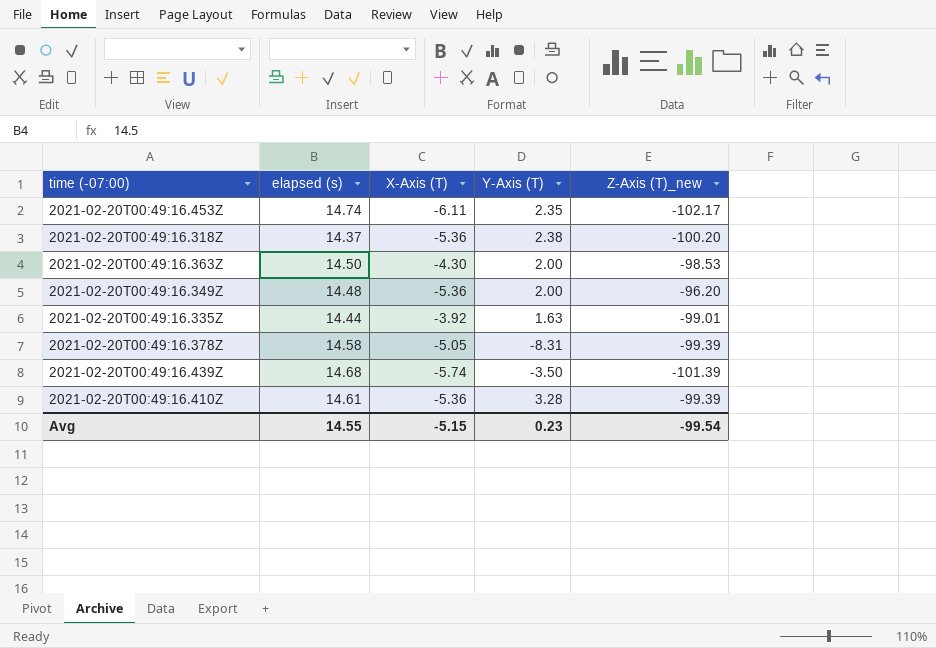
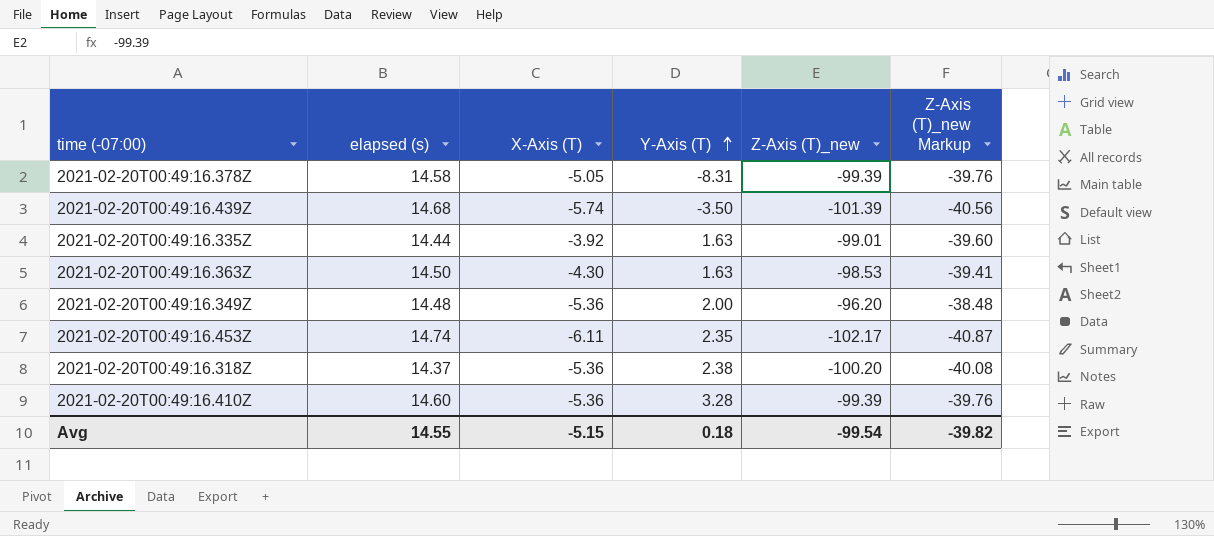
row order: none -> Y-Axis (T) ascending
column Z-Axis (T)_new Markup | formula: none -> [Z-Axis (T)_new] * 0.4
2021-02-20T00:49:16.363Z | Y-Axis (T): 2.00 -> 1.63
2021-02-20T00:49:16.410Z | elapsed (s): 14.61 -> 14.60
Avg | Y-Axis (T): 0.23 -> 0.18

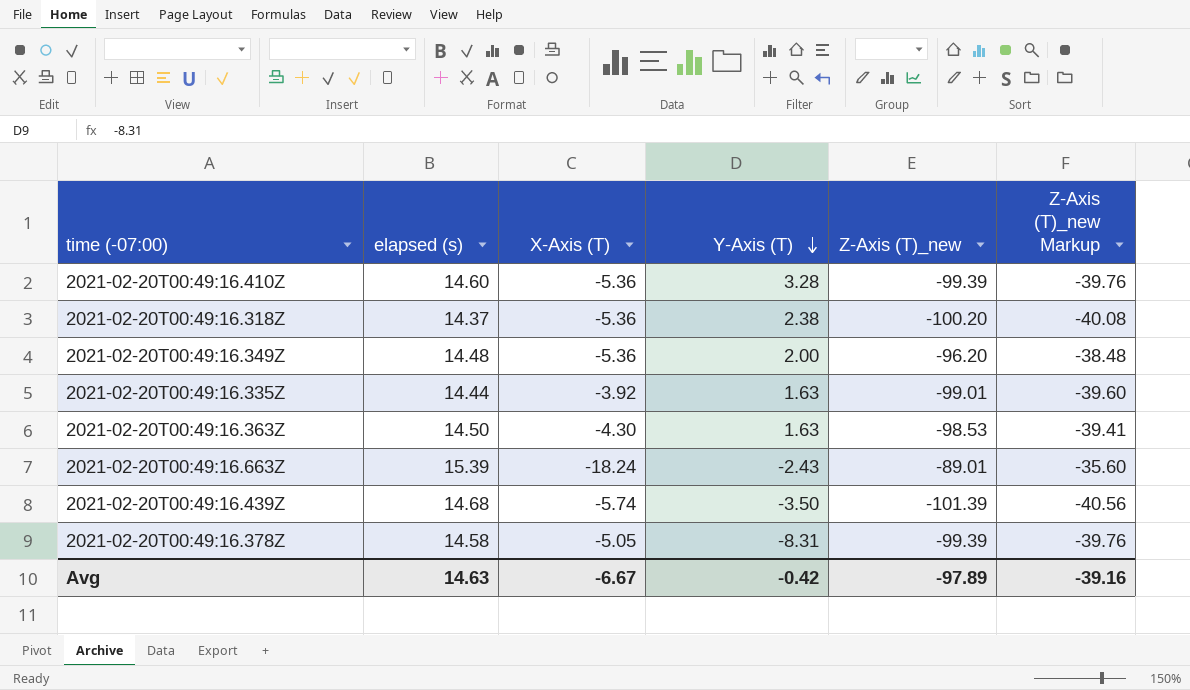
row order: Y-Axis (T) ascending -> Y-Axis (T) descending
row 2021-02-20T00:49:16.453Z: 14.74 | -6.11 | 2.35 | -102.17 | -40.87 -> none
row 2021-02-20T00:49:16.663Z: none -> 15.39 | -18.24 | -2.43 | -89.01 | -35.60
Avg | elapsed (s): 14.55 -> 14.63
Avg | X-Axis (T): -5.15 -> -6.67
Avg | Y-Axis (T): 0.18 -> -0.42
Avg | Z-Axis (T)_new: -99.54 -> -97.89
Avg | Z-Axis (T)_new Markup: -39.82 -> -39.16

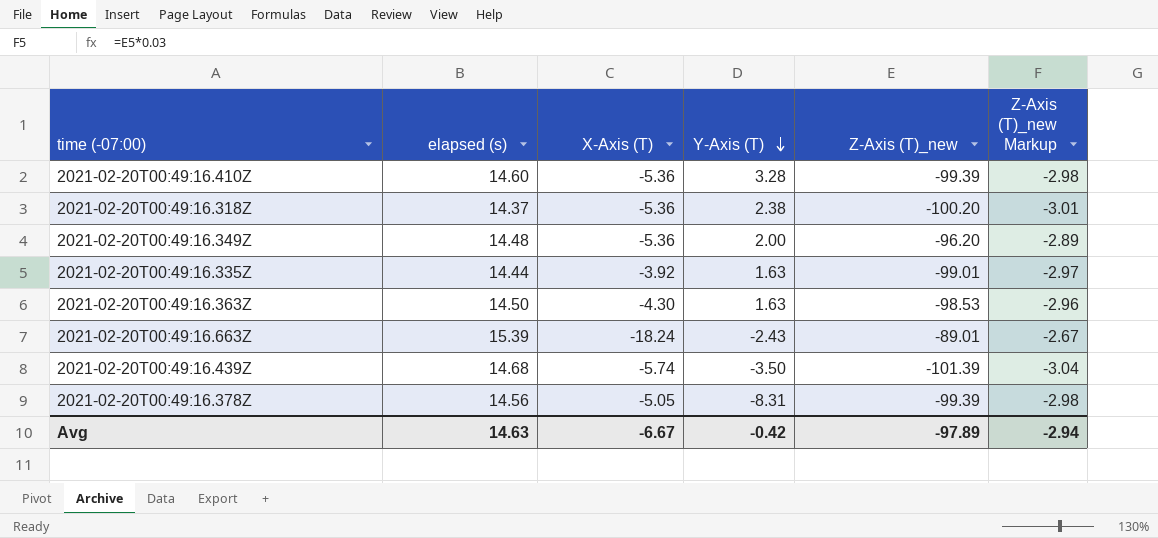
column Z-Axis (T)_new Markup | formula: [Z-Axis (T)_new] * 0.4 -> [Z-Axis (T)_new] * 0.03
2021-02-20T00:49:16.378Z | elapsed (s): 14.58 -> 14.56
Avg | Z-Axis (T)_new Markup: -39.16 -> -2.94

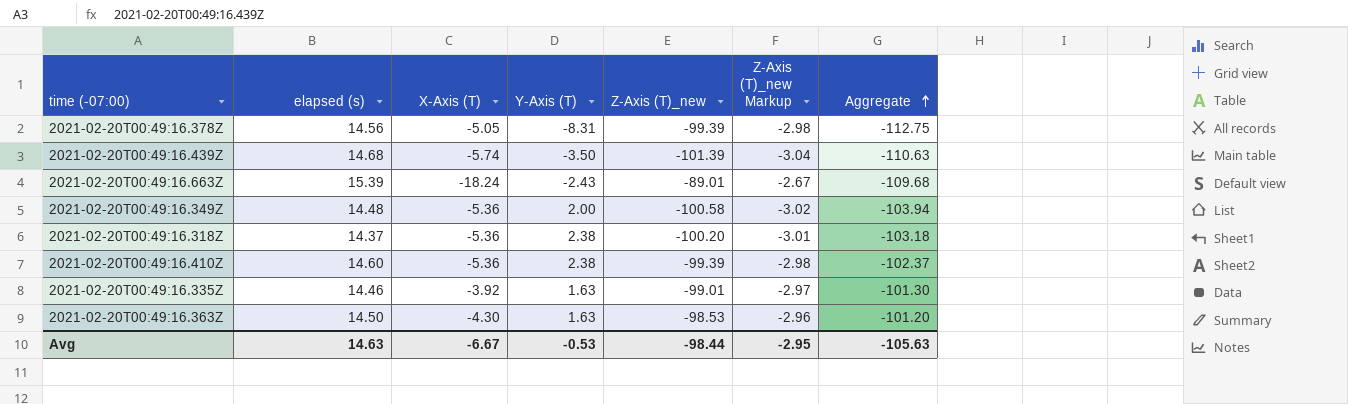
row order: Y-Axis (T) descending -> Aggregate ascending
column Aggregate | formula: none -> [X-Axis (T)] + [Y-Axis (T)] + [Z-Axis (T)_new]
2021-02-20T00:49:16.349Z | Z-Axis (T)_new: -96.20 -> -100.58
2021-02-20T00:49:16.349Z | Z-Axis (T)_new Markup: -2.89 -> -3.02
2021-02-20T00:49:16.410Z | Y-Axis (T): 3.28 -> 2.38
2021-02-20T00:49:16.335Z | elapsed (s): 14.44 -> 14.46
Avg | Y-Axis (T): -0.42 -> -0.53
Avg | Z-Axis (T)_new: -97.89 -> -98.44
Avg | Z-Axis (T)_new Markup: -2.94 -> -2.95

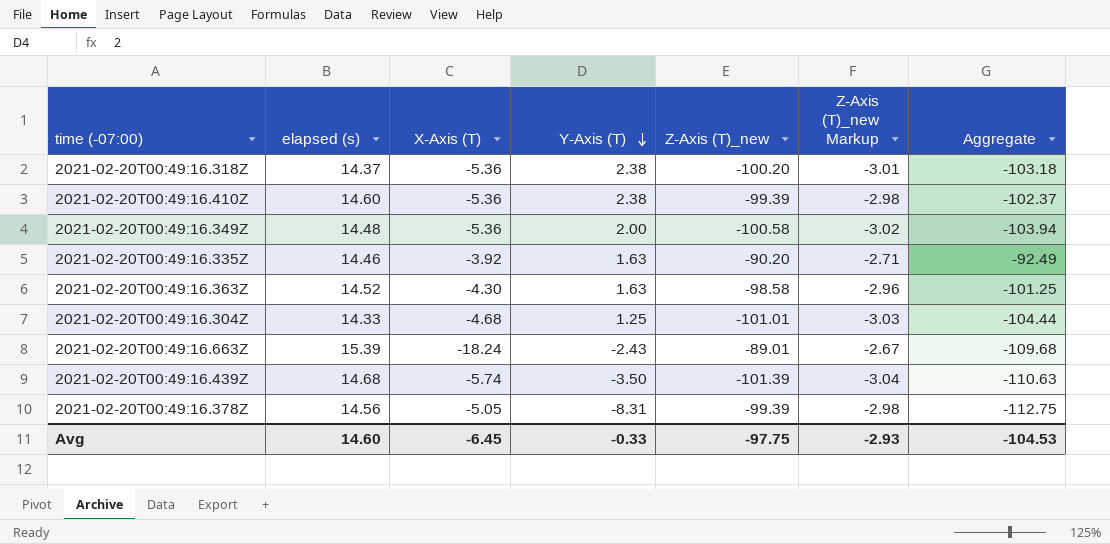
row order: Aggregate ascending -> Y-Axis (T) descending
2021-02-20T00:49:16.335Z | Z-Axis (T)_new: -99.01 -> -90.20
2021-02-20T00:49:16.335Z | Z-Axis (T)_new Markup: -2.97 -> -2.71
2021-02-20T00:49:16.335Z | Aggregate: -101.30 -> -92.49
2021-02-20T00:49:16.363Z | elapsed (s): 14.50 -> 14.52
2021-02-20T00:49:16.363Z | Z-Axis (T)_new: -98.53 -> -98.58
2021-02-20T00:49:16.363Z | Aggregate: -101.20 -> -101.25
row 2021-02-20T00:49:16.304Z: none -> 14.33 | -4.68 | 1.25 | -101.01 | -3.03 | -104.44
Avg | elapsed (s): 14.63 -> 14.60
Avg | X-Axis (T): -6.67 -> -6.45
Avg | Y-Axis (T): -0.53 -> -0.33
Avg | Z-Axis (T)_new: -98.44 -> -97.75
Avg | Z-Axis (T)_new Markup: -2.95 -> -2.93
Avg | Aggregate: -105.63 -> -104.53

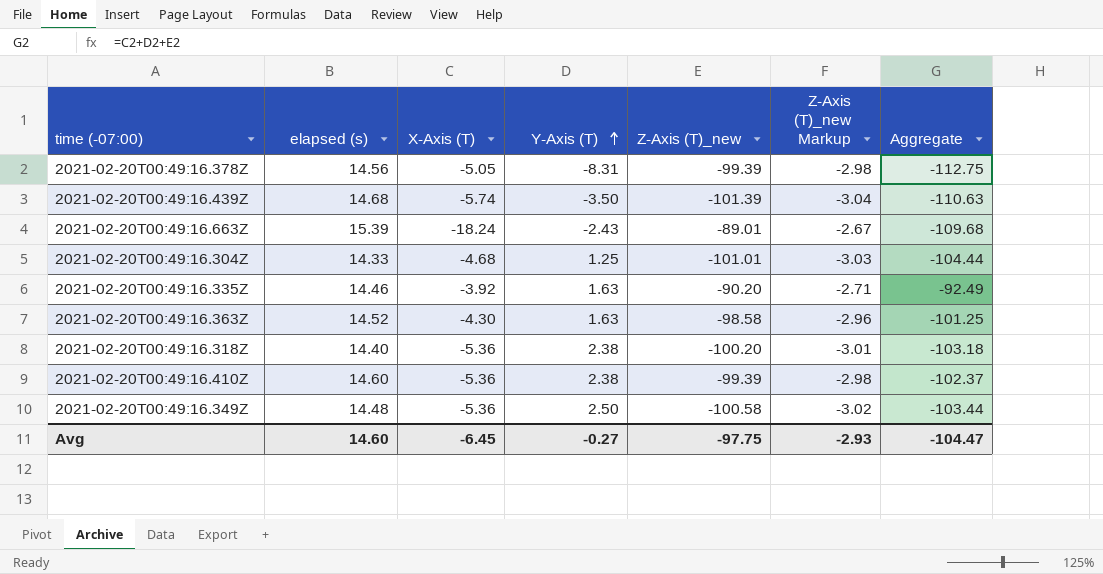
row order: Y-Axis (T) descending -> Y-Axis (T) ascending
2021-02-20T00:49:16.318Z | elapsed (s): 14.37 -> 14.40
2021-02-20T00:49:16.349Z | Y-Axis (T): 2.00 -> 2.50
2021-02-20T00:49:16.349Z | Aggregate: -103.94 -> -103.44
Avg | Y-Axis (T): -0.33 -> -0.27
Avg | Aggregate: -104.53 -> -104.47

